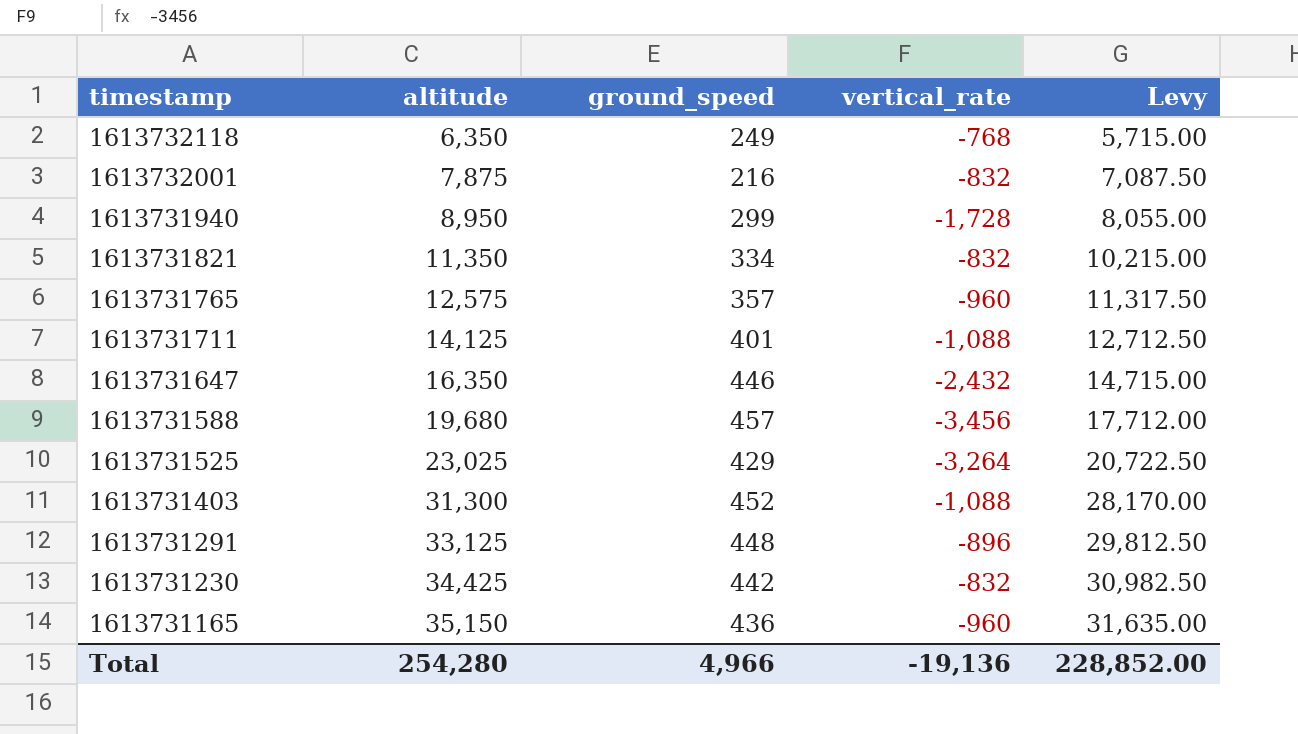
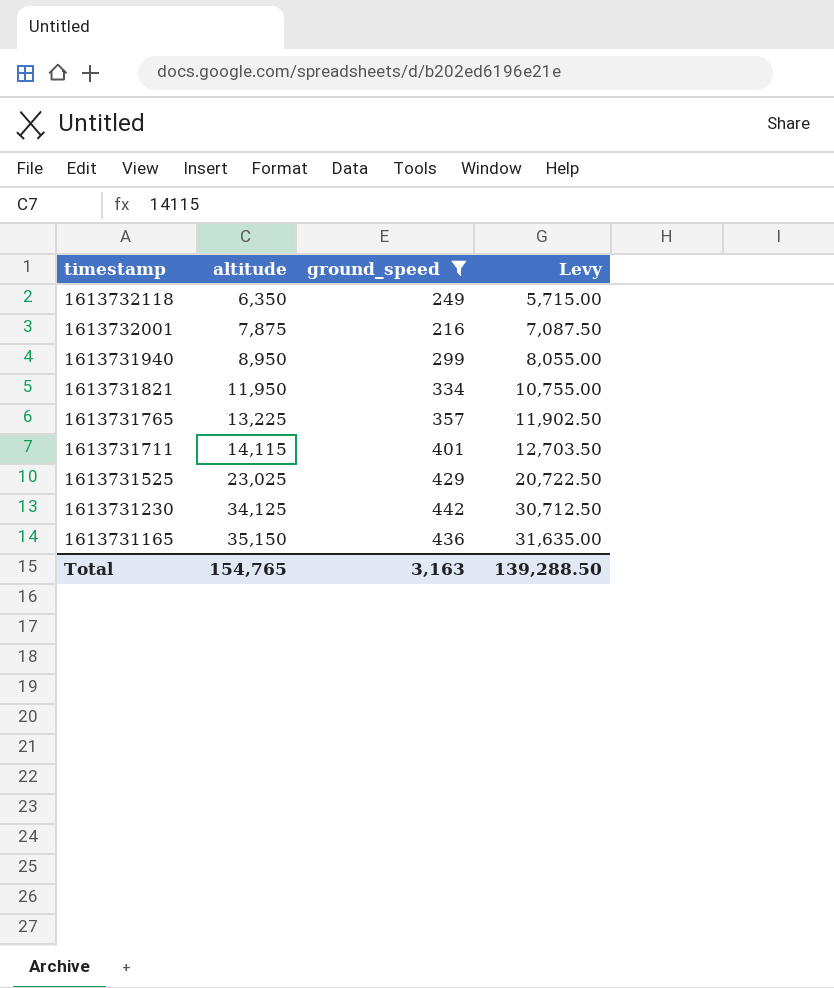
filter: none -> ground_speed <= 442
column vertical_rate | position: 4 -> none
1613731821 | altitude: 11,350 -> 11,950
1613731821 | Levy: 10,215.00 -> 10,755.00
1613731765 | altitude: 12,575 -> 13,225
1613731765 | Levy: 11,317.50 -> 11,902.50
1613731711 | altitude: 14,125 -> 14,115
1613731711 | Levy: 12,712.50 -> 12,703.50
1613731230 | altitude: 34,425 -> 34,125
1613731230 | Levy: 30,982.50 -> 30,712.50
Total | altitude: 254,280 -> 154,765
Total | ground_speed: 4,966 -> 3,163
Total | Levy: 228,852.00 -> 139,288.50

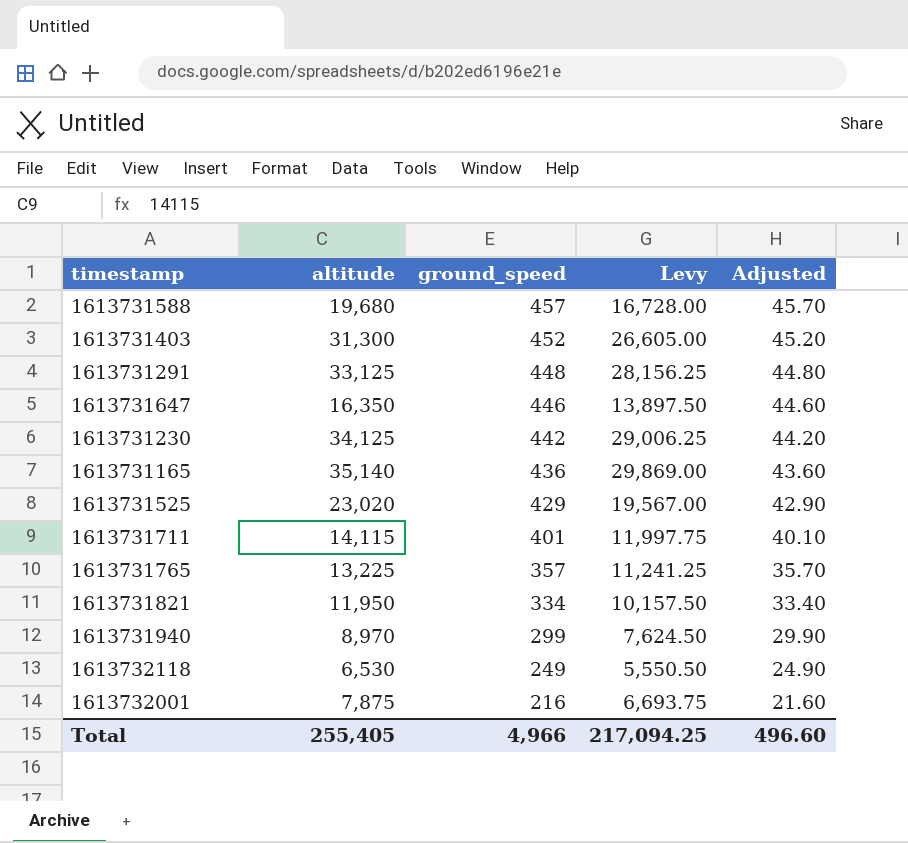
filter: ground_speed <= 442 -> none
row order: timestamp descending -> ground_speed descending
column Levy | formula: [altitude] * 0.9 -> [altitude] * 0.85
column Adjusted | formula: none -> [ground_speed] * 0.1
1613731165 | altitude: 35,150 -> 35,140
1613731525 | altitude: 23,025 -> 23,020
1613731940 | altitude: 8,950 -> 8,970
1613732118 | altitude: 6,350 -> 6,530
Total | altitude: 154,765 -> 255,405
Total | ground_speed: 3,163 -> 4,966
Total | Levy: 139,288.50 -> 217,094.25

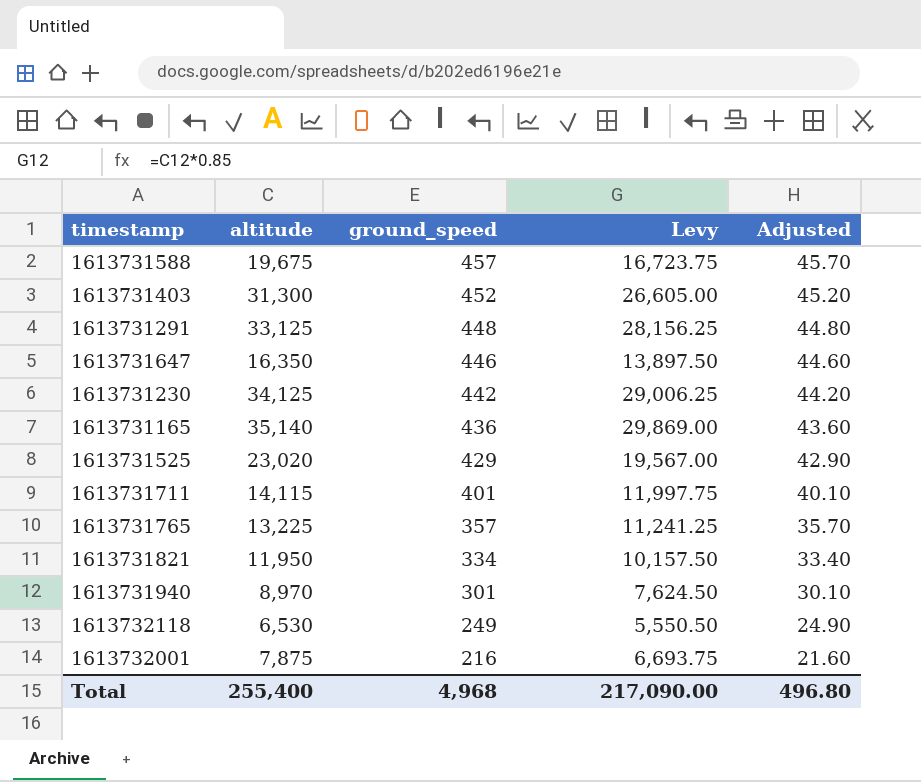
1613731588 | altitude: 19,680 -> 19,675
1613731588 | Levy: 16,728.00 -> 16,723.75
1613731940 | ground_speed: 299 -> 301
1613731940 | Adjusted: 29.90 -> 30.10
Total | altitude: 255,405 -> 255,400
Total | ground_speed: 4,966 -> 4,968
Total | Levy: 217,094.25 -> 217,090.00
Total | Adjusted: 496.60 -> 496.80

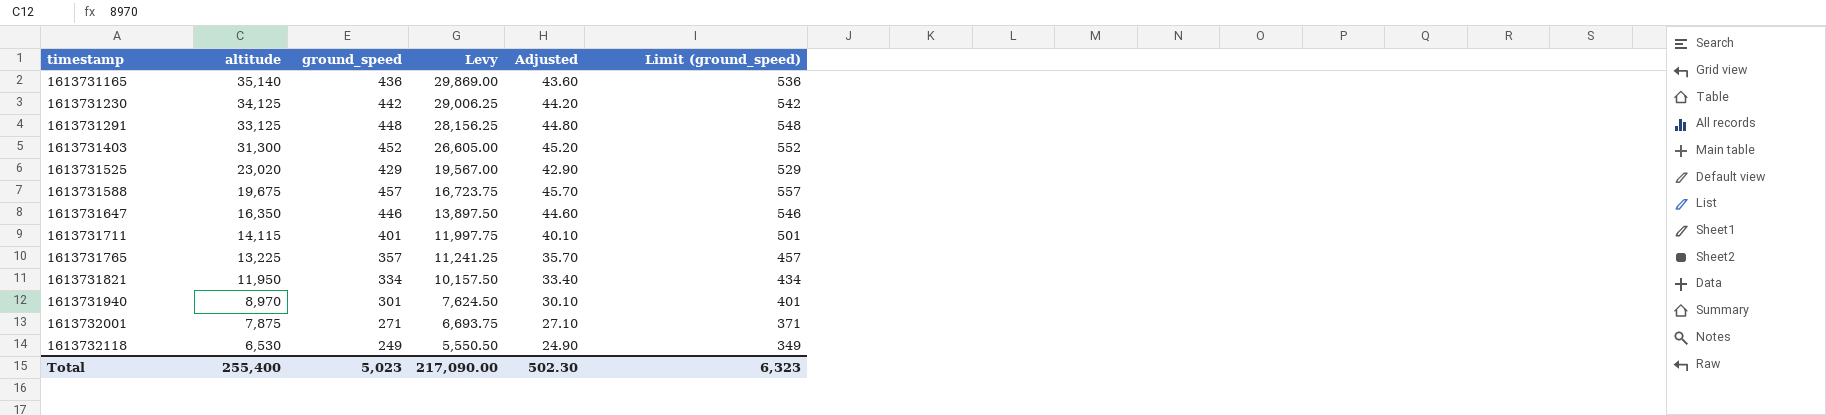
row order: ground_speed descending -> timestamp ascending
column Limit (ground_speed) | formula: none -> [ground_speed] + 100
1613732001 | ground_speed: 216 -> 271
1613732001 | Adjusted: 21.60 -> 27.10
Total | ground_speed: 4,968 -> 5,023
Total | Adjusted: 496.80 -> 502.30

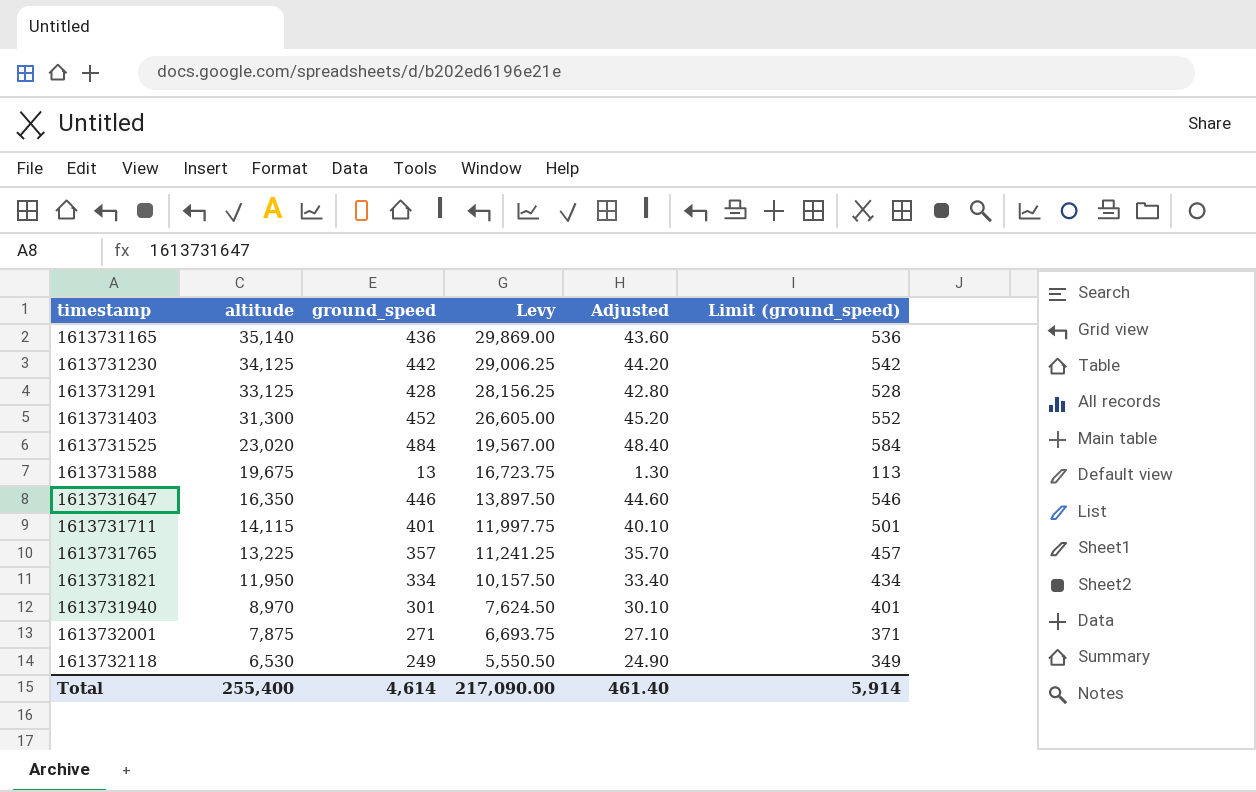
1613731291 | ground_speed: 448 -> 428
1613731291 | Adjusted: 44.80 -> 42.80
1613731291 | Limit (ground_speed): 548 -> 528
1613731525 | ground_speed: 429 -> 484
1613731525 | Adjusted: 42.90 -> 48.40
1613731525 | Limit (ground_speed): 529 -> 584
1613731588 | ground_speed: 457 -> 13
1613731588 | Adjusted: 45.70 -> 1.30
1613731588 | Limit (ground_speed): 557 -> 113
Total | ground_speed: 5,023 -> 4,614
Total | Adjusted: 502.30 -> 461.40
Total | Limit (ground_speed): 6,323 -> 5,914

